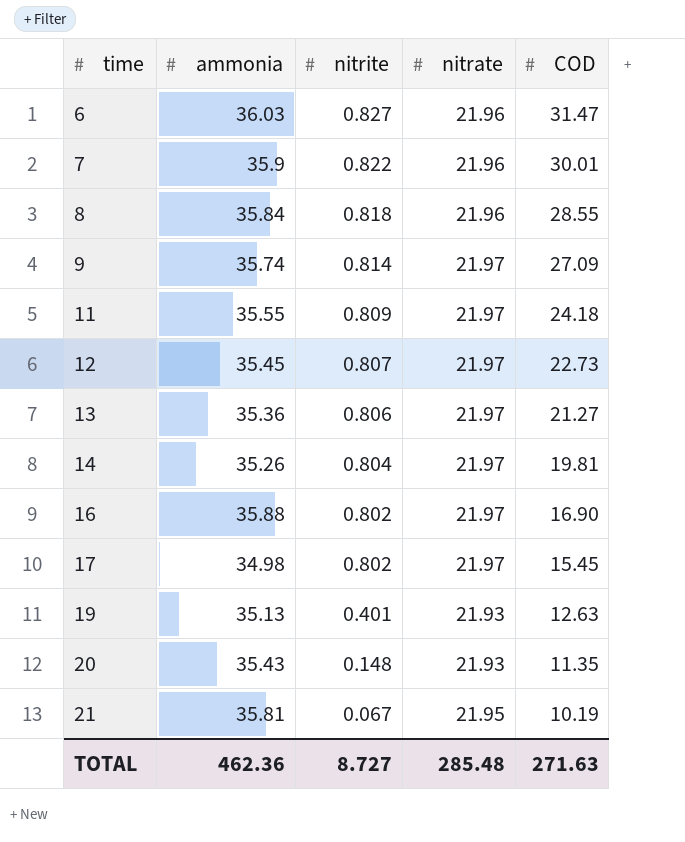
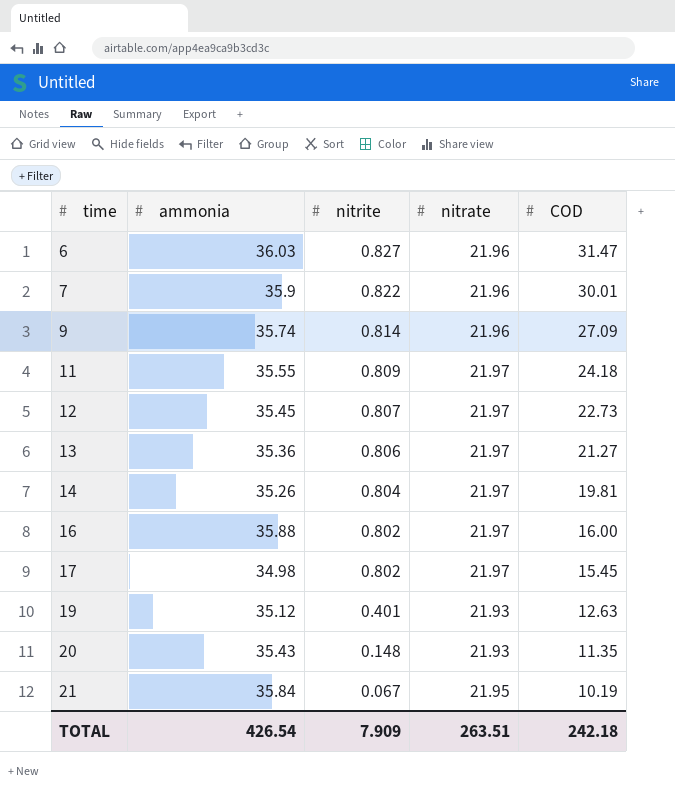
row 8: 35.84 | 0.818 | 21.96 | 28.55 -> none
9 | nitrate: 21.97 -> 21.96
16 | COD: 16.90 -> 16.00
19 | ammonia: 35.13 -> 35.12
21 | ammonia: 35.81 -> 35.84
TOTAL | ammonia: 462.36 -> 426.54
TOTAL | nitrite: 8.727 -> 7.909
TOTAL | nitrate: 285.48 -> 263.51
TOTAL | COD: 271.63 -> 242.18

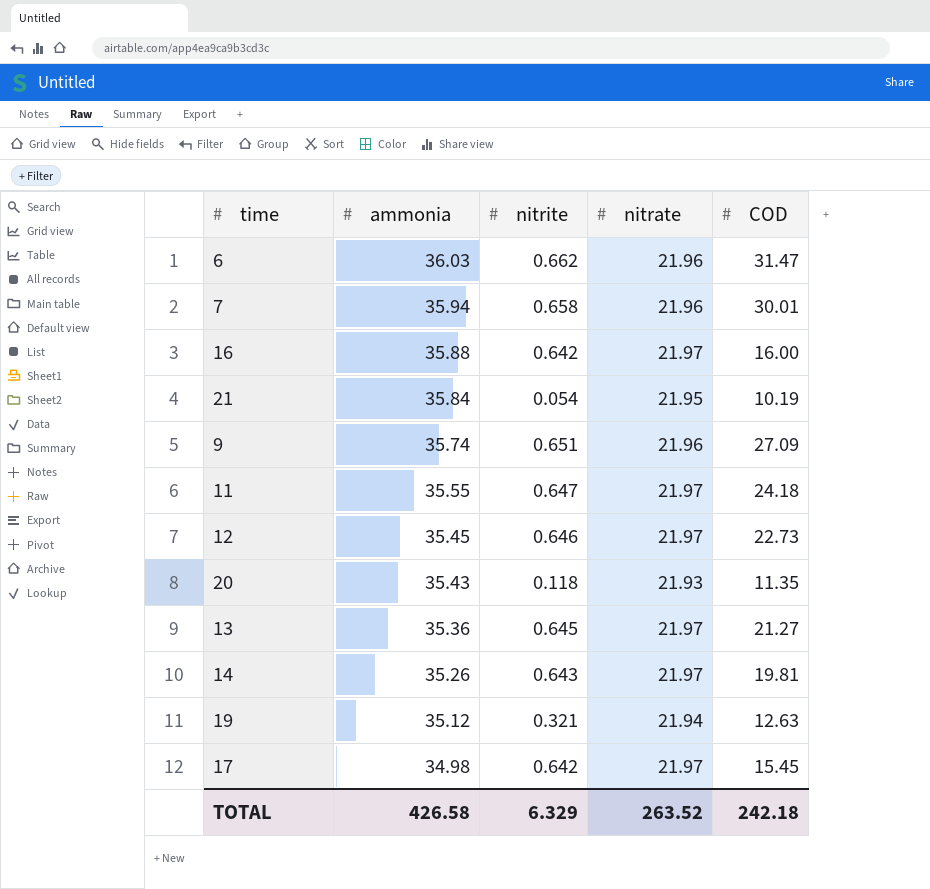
row order: time ascending -> ammonia descending
6 | nitrite: 0.827 -> 0.662
7 | ammonia: 35.9 -> 35.94
7 | nitrite: 0.822 -> 0.658
16 | nitrite: 0.802 -> 0.642
21 | nitrite: 0.067 -> 0.054
9 | nitrite: 0.814 -> 0.651
11 | nitrite: 0.809 -> 0.647
12 | nitrite: 0.807 -> 0.646
20 | nitrite: 0.148 -> 0.118
13 | nitrite: 0.806 -> 0.645
14 | nitrite: 0.804 -> 0.643
19 | nitrite: 0.401 -> 0.321
19 | nitrate: 21.93 -> 21.94
17 | nitrite: 0.802 -> 0.642
TOTAL | ammonia: 426.54 -> 426.58
TOTAL | nitrite: 7.909 -> 6.329
TOTAL | nitrate: 263.51 -> 263.52

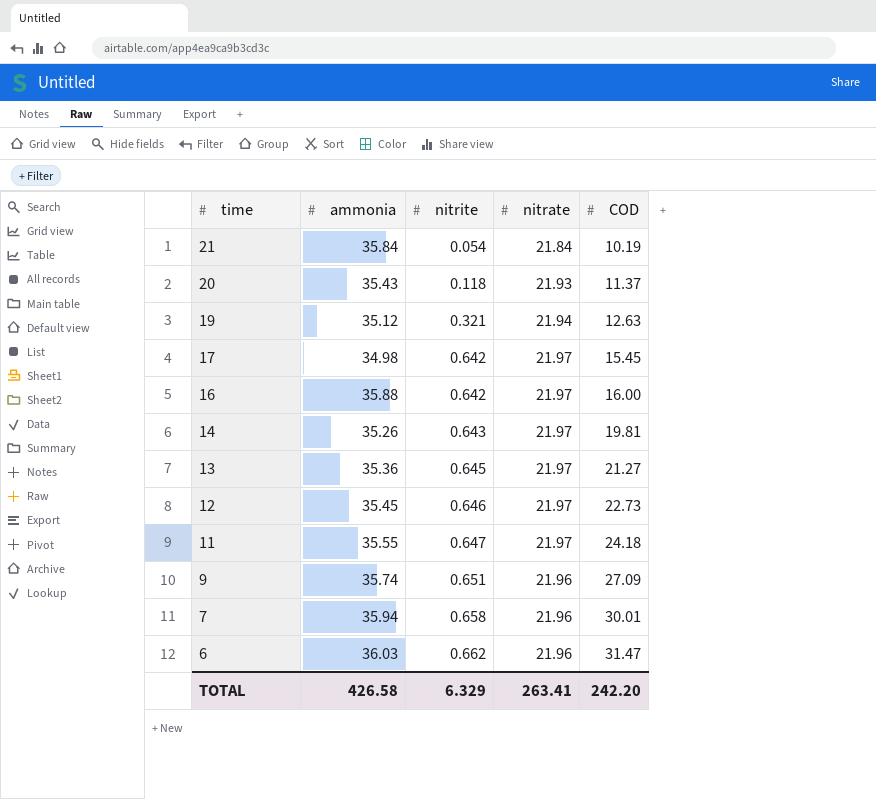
row order: ammonia descending -> time descending
21 | nitrate: 21.95 -> 21.84
20 | COD: 11.35 -> 11.37
TOTAL | nitrate: 263.52 -> 263.41
TOTAL | COD: 242.18 -> 242.20

